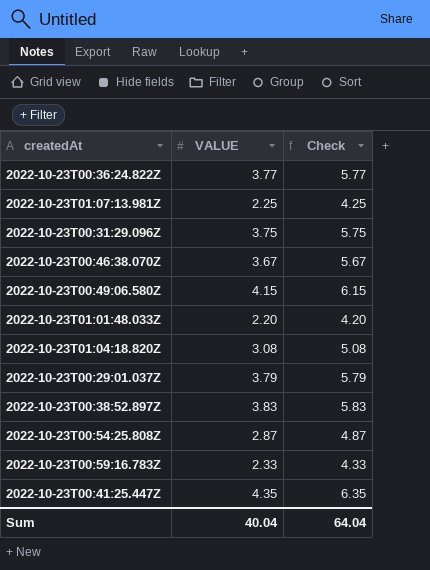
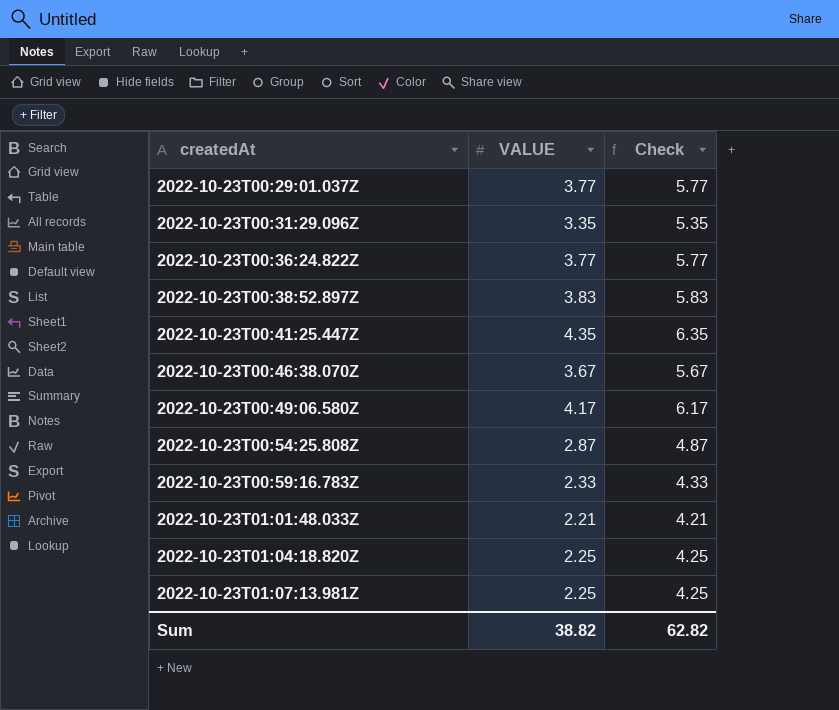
row order: none -> createdAt ascending
2022-10-23T00:29:01.037Z | VALUE: 3.79 -> 3.77
2022-10-23T00:29:01.037Z | Check: 5.79 -> 5.77
2022-10-23T00:31:29.096Z | VALUE: 3.75 -> 3.35
2022-10-23T00:31:29.096Z | Check: 5.75 -> 5.35
2022-10-23T00:49:06.580Z | VALUE: 4.15 -> 4.17
2022-10-23T00:49:06.580Z | Check: 6.15 -> 6.17
2022-10-23T01:01:48.033Z | VALUE: 2.20 -> 2.21
2022-10-23T01:01:48.033Z | Check: 4.20 -> 4.21
2022-10-23T01:04:18.820Z | VALUE: 3.08 -> 2.25
2022-10-23T01:04:18.820Z | Check: 5.08 -> 4.25
Sum | VALUE: 40.04 -> 38.82
Sum | Check: 64.04 -> 62.82

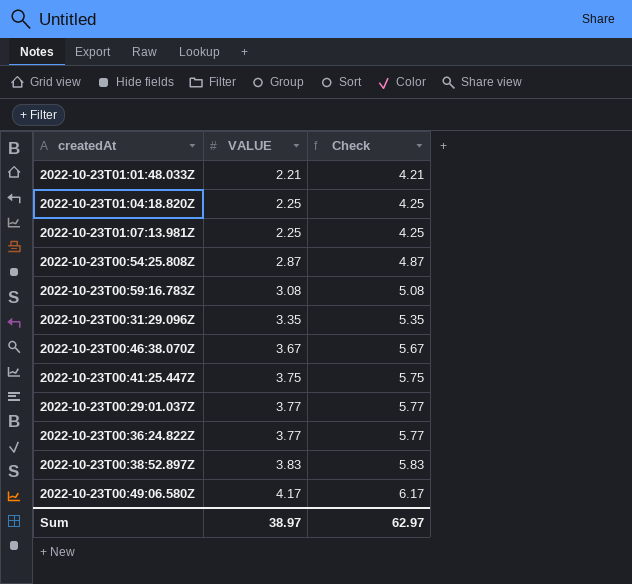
row order: createdAt ascending -> VALUE ascending
2022-10-23T00:59:16.783Z | VALUE: 2.33 -> 3.08
2022-10-23T00:59:16.783Z | Check: 4.33 -> 5.08
2022-10-23T00:41:25.447Z | VALUE: 4.35 -> 3.75
2022-10-23T00:41:25.447Z | Check: 6.35 -> 5.75
Sum | VALUE: 38.82 -> 38.97
Sum | Check: 62.82 -> 62.97

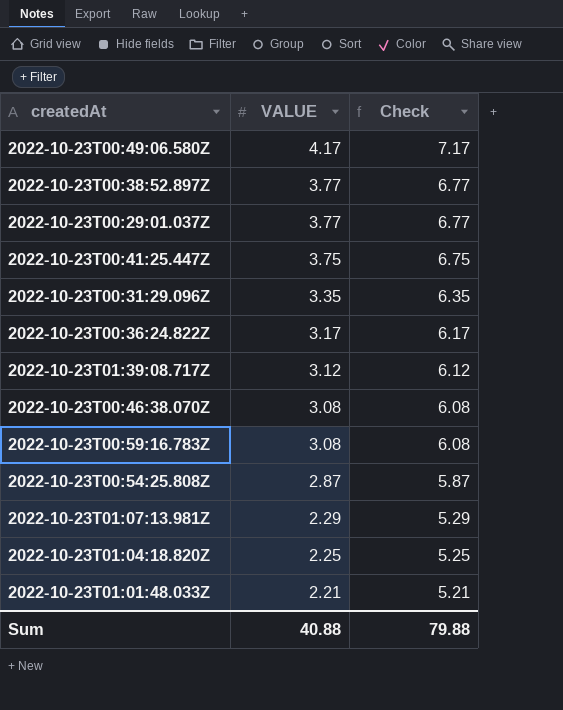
row order: VALUE ascending -> VALUE descending
column Check | formula: [VALUE] + 2 -> [VALUE] + 3
2022-10-23T00:38:52.897Z | VALUE: 3.83 -> 3.77
2022-10-23T00:36:24.822Z | VALUE: 3.77 -> 3.17
row 2022-10-23T01:39:08.717Z: none -> 3.12 | 6.12
2022-10-23T00:46:38.070Z | VALUE: 3.67 -> 3.08
2022-10-23T01:07:13.981Z | VALUE: 2.25 -> 2.29
Sum | VALUE: 38.97 -> 40.88
Sum | Check: 62.97 -> 79.88

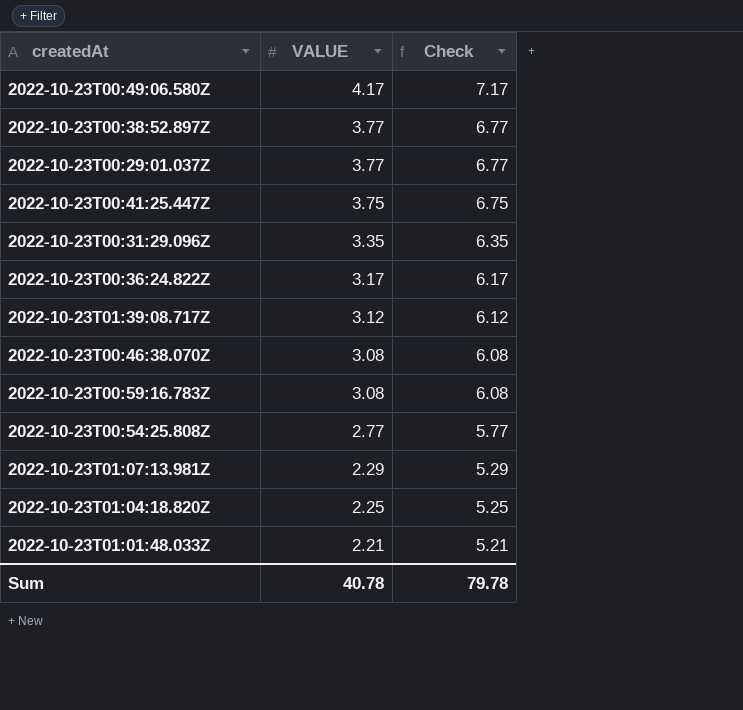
2022-10-23T00:54:25.808Z | VALUE: 2.87 -> 2.77
2022-10-23T00:54:25.808Z | Check: 5.87 -> 5.77
Sum | VALUE: 40.88 -> 40.78
Sum | Check: 79.88 -> 79.78

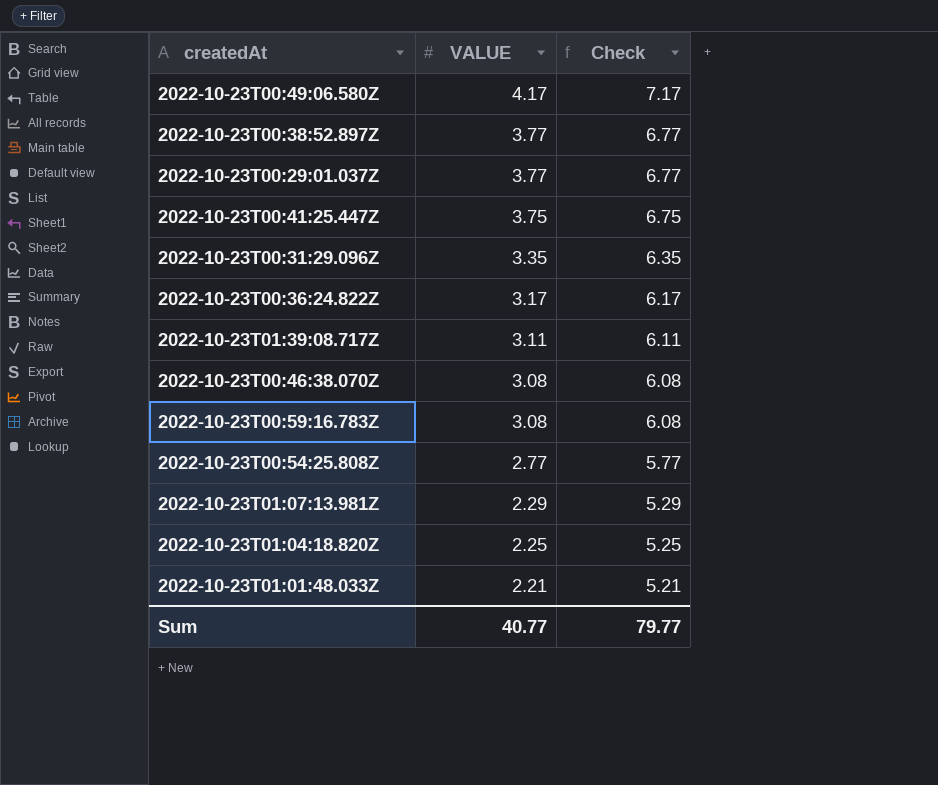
2022-10-23T01:39:08.717Z | VALUE: 3.12 -> 3.11
2022-10-23T01:39:08.717Z | Check: 6.12 -> 6.11
Sum | VALUE: 40.78 -> 40.77
Sum | Check: 79.78 -> 79.77

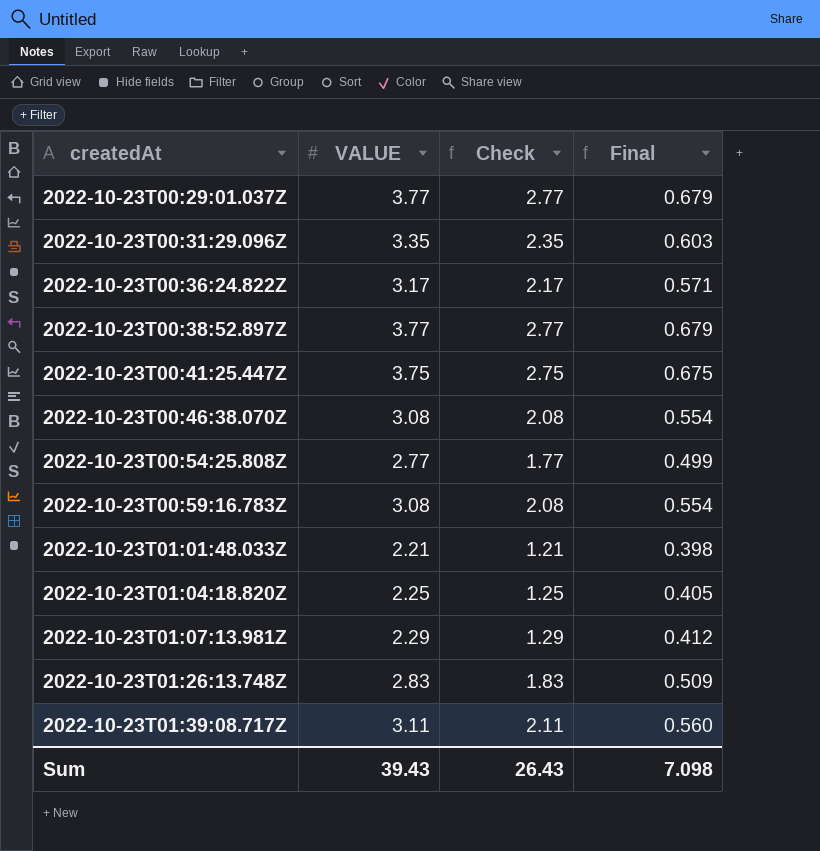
row order: VALUE descending -> createdAt ascending
column Check | formula: [VALUE] + 3 -> [VALUE] - 1
column Final | formula: none -> [VALUE] * 0.18
row 2022-10-23T00:49:06.580Z: 4.17 | 7.17 -> none
row 2022-10-23T01:26:13.748Z: none -> 2.83 | 1.83 | 0.509
Sum | VALUE: 40.77 -> 39.43
Sum | Check: 79.77 -> 26.43

